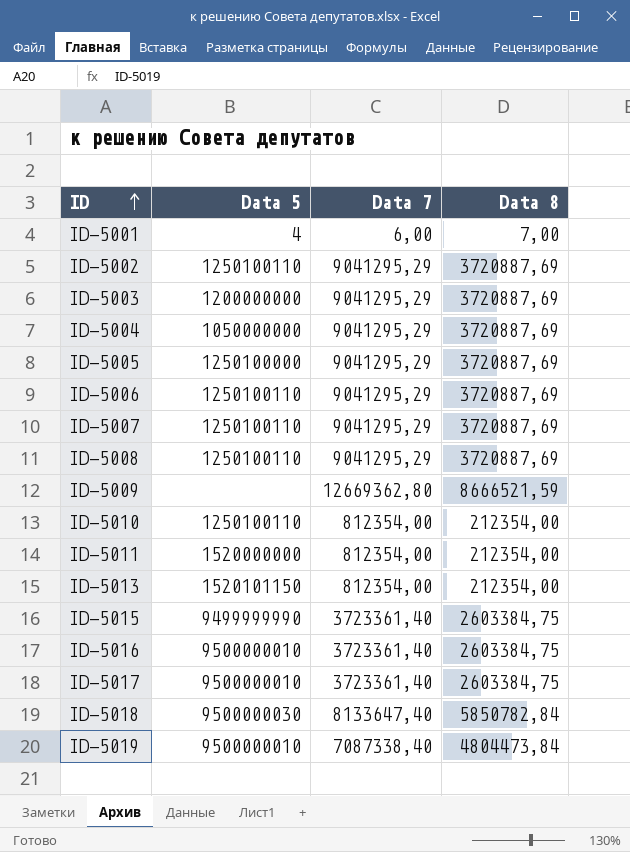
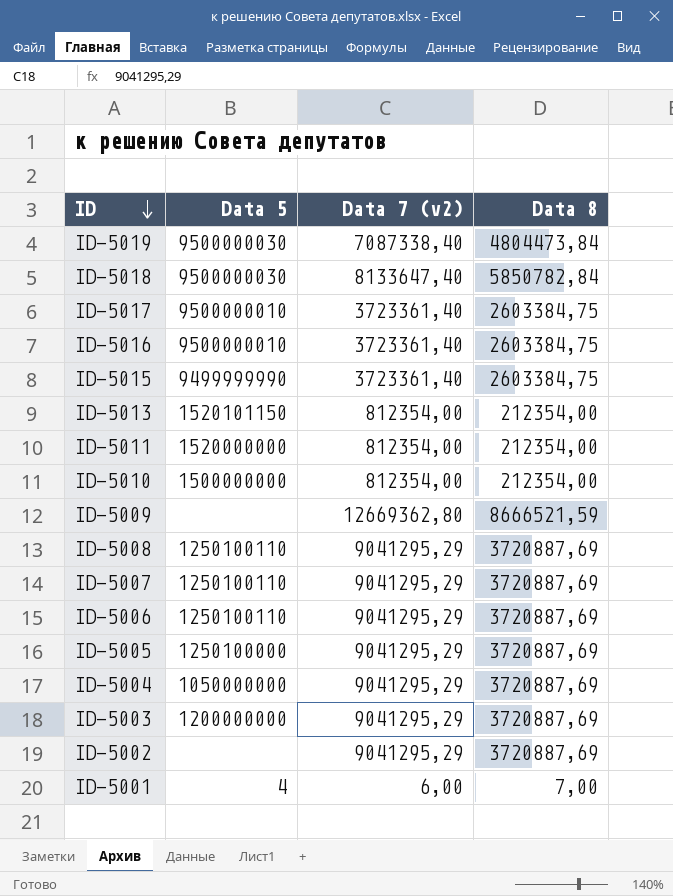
row order: ID ascending -> ID descending
column name: Data 7 -> Data 7 (v2)
ID-5019 | Data 5: 9500000010 -> 9500000030
ID-5010 | Data 5: 1250100110 -> 1500000000
ID-5002 | Data 5: 1250100110 -> none

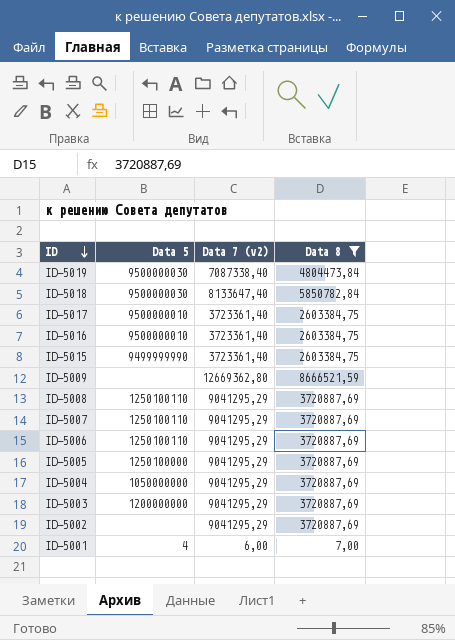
filter: none -> Data 8 != 212354,00

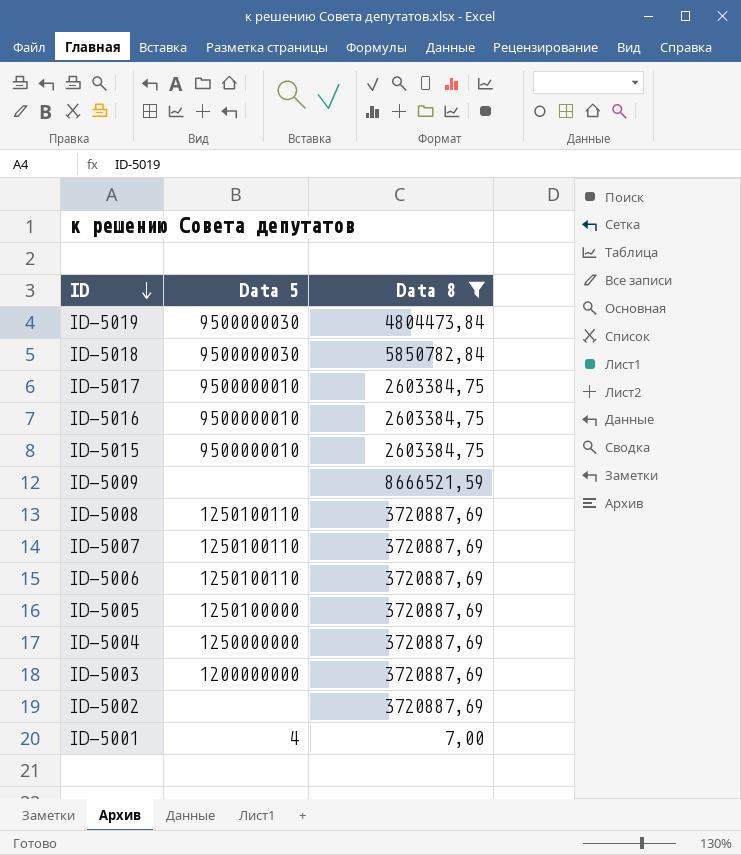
column Data 7 (v2) | position: 3 -> none
ID-5015 | Data 5: 9499999990 -> 9500000010
ID-5004 | Data 5: 1050000000 -> 1250000000

